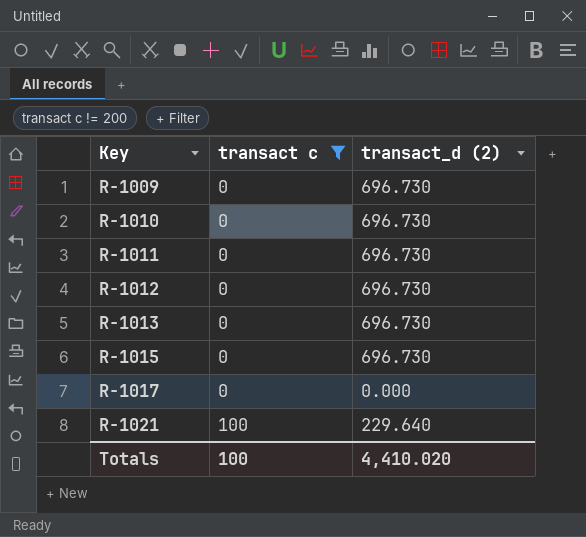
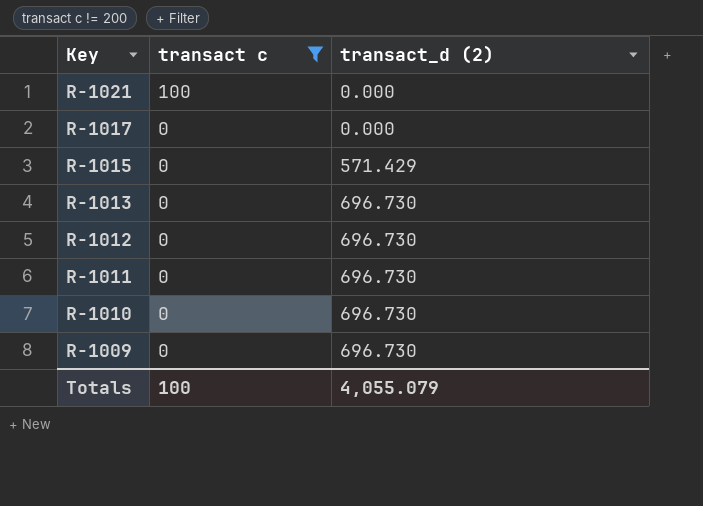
row order: Key ascending -> Key descending
R-1021 | transact_d (2): 229.640 -> 0.000
R-1015 | transact_d (2): 696.730 -> 571.429
Totals | transact_d (2): 4,410.020 -> 4,055.079

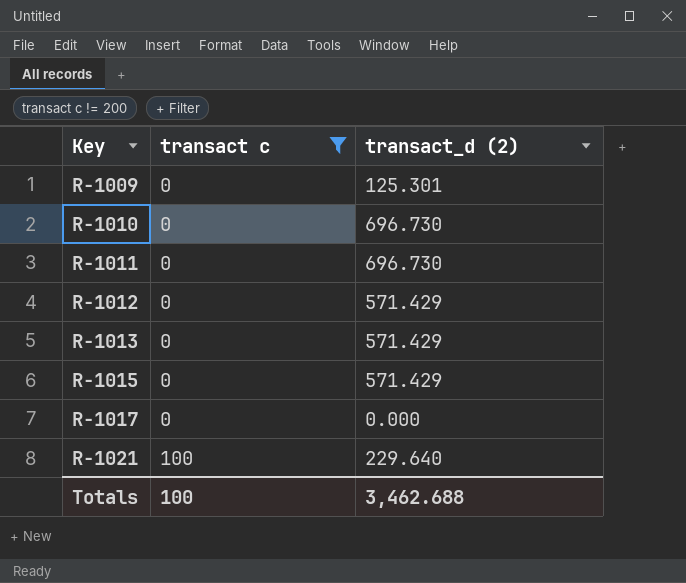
row order: Key descending -> Key ascending
R-1009 | transact_d (2): 696.730 -> 125.301
R-1012 | transact_d (2): 696.730 -> 571.429
R-1013 | transact_d (2): 696.730 -> 571.429
R-1021 | transact_d (2): 0.000 -> 229.640
Totals | transact_d (2): 4,055.079 -> 3,462.688

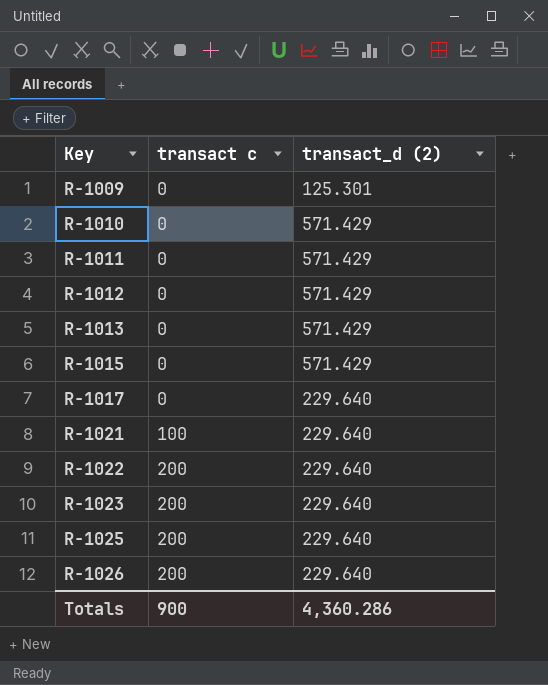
filter: transact c != 200 -> none
R-1010 | transact_d (2): 696.730 -> 571.429
R-1011 | transact_d (2): 696.730 -> 571.429
R-1017 | transact_d (2): 0.000 -> 229.640
Totals | transact c: 100 -> 900
Totals | transact_d (2): 3,462.688 -> 4,360.286

